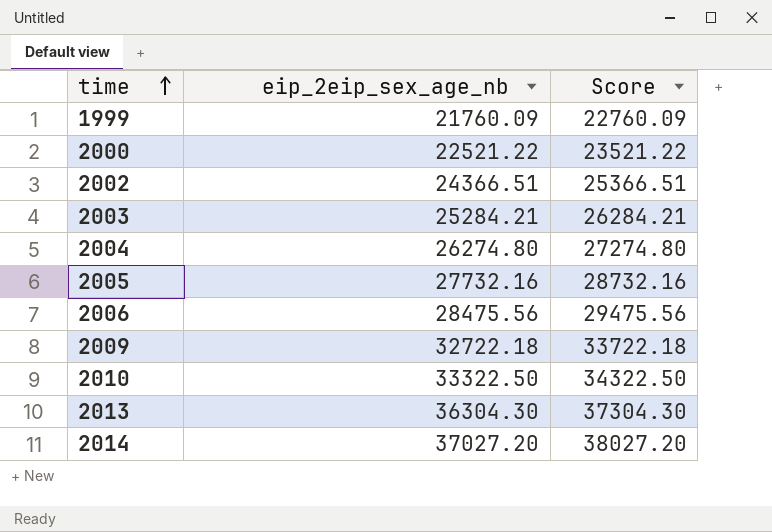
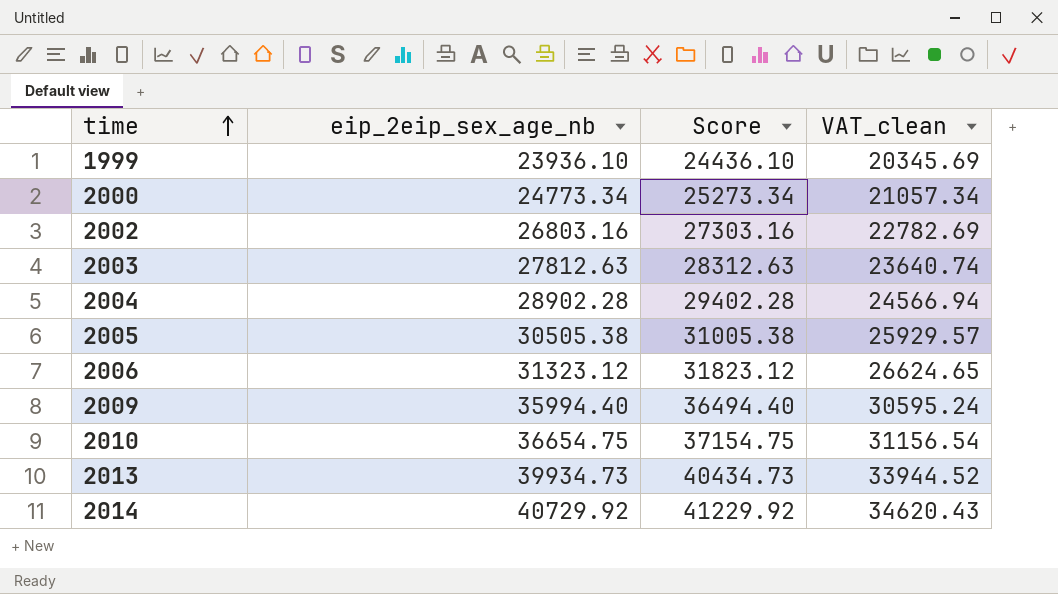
column Score | formula: [eip_2eip_sex_age_nb] + 1000 -> [eip_2eip_sex_age_nb] + 500
column VAT_clean | formula: none -> [eip_2eip_sex_age_nb] * 0.85
1999 | eip_2eip_sex_age_nb: 21760.09 -> 23936.10
2000 | eip_2eip_sex_age_nb: 22521.22 -> 24773.34
2002 | eip_2eip_sex_age_nb: 24366.51 -> 26803.16
2003 | eip_2eip_sex_age_nb: 25284.21 -> 27812.63
2004 | eip_2eip_sex_age_nb: 26274.80 -> 28902.28
2005 | eip_2eip_sex_age_nb: 27732.16 -> 30505.38
2006 | eip_2eip_sex_age_nb: 28475.56 -> 31323.12
2009 | eip_2eip_sex_age_nb: 32722.18 -> 35994.40
2010 | eip_2eip_sex_age_nb: 33322.50 -> 36654.75
2013 | eip_2eip_sex_age_nb: 36304.30 -> 39934.73
2014 | eip_2eip_sex_age_nb: 37027.20 -> 40729.92

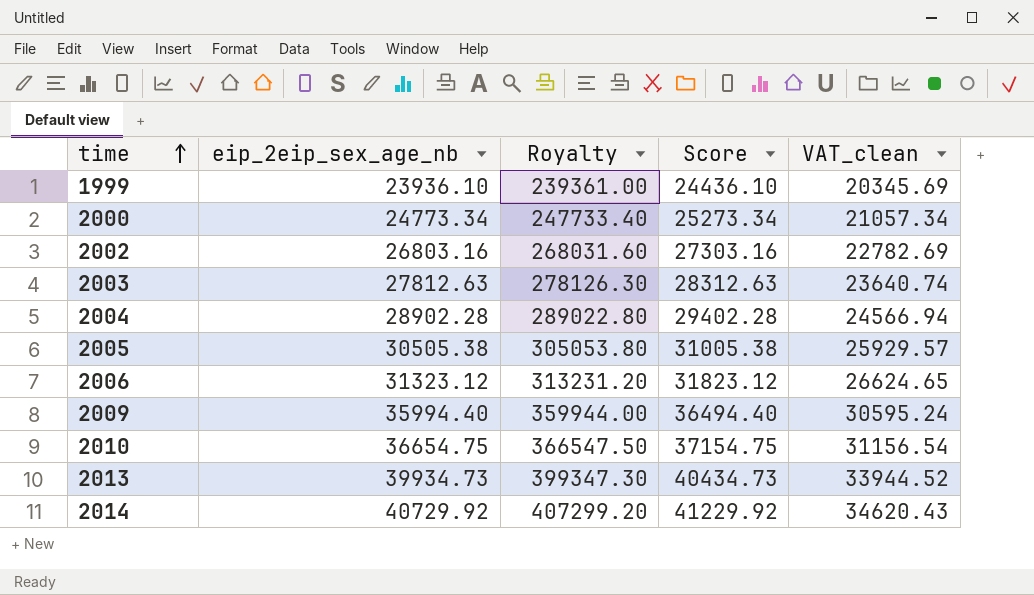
column Royalty | formula: none -> [eip_2eip_sex_age_nb] * 10

